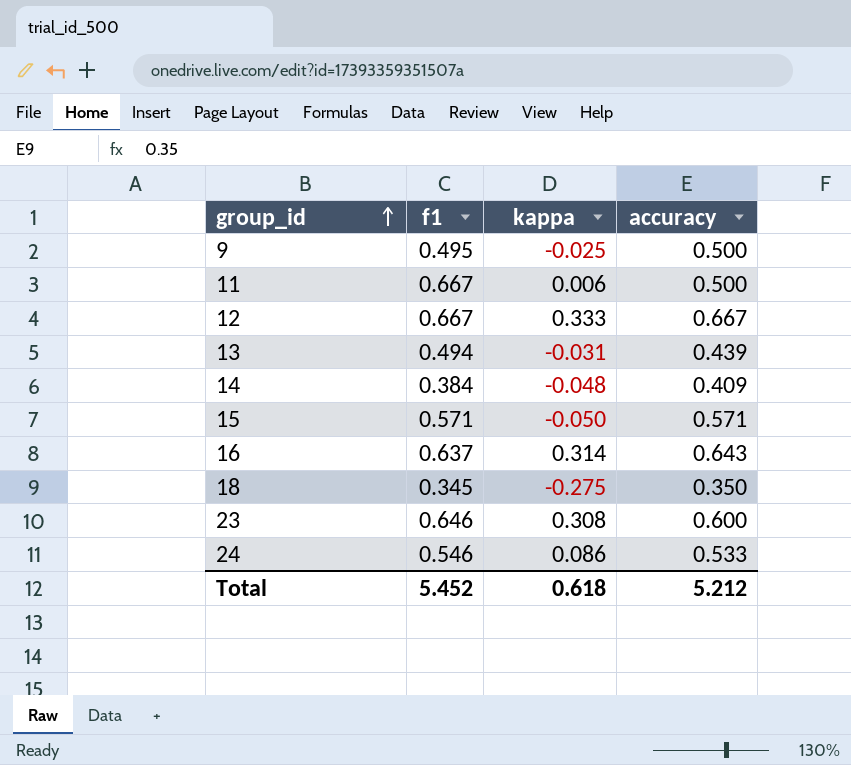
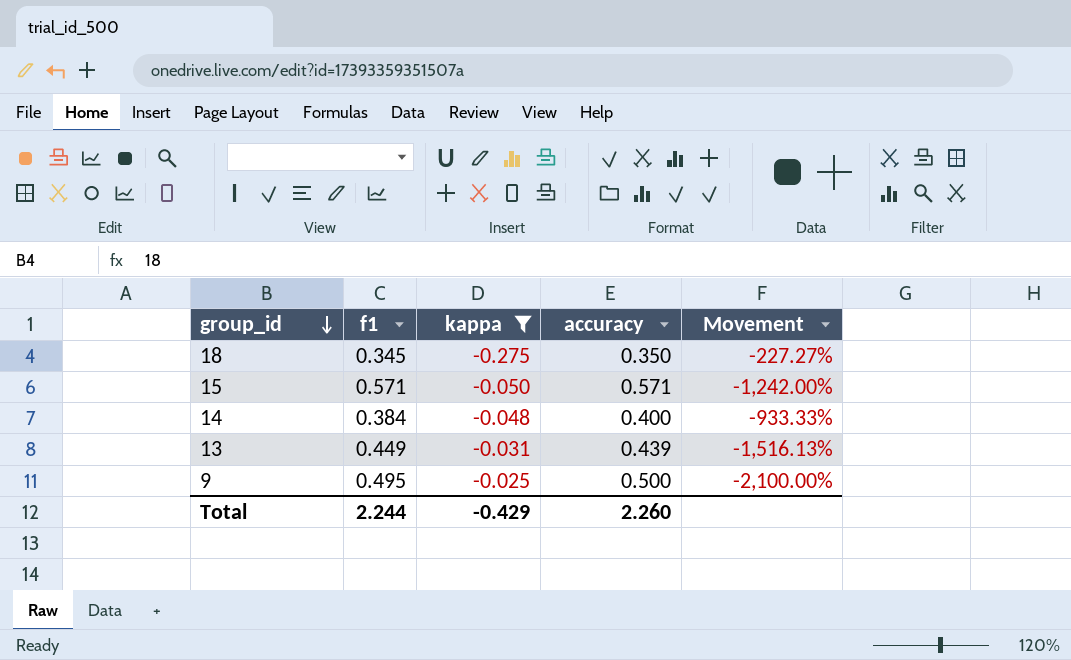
filter: none -> kappa <= -0.025
row order: group_id ascending -> group_id descending
column Movement | formula: none -> ([accuracy] - [kappa]) / [kappa]
14 | accuracy: 0.409 -> 0.400
13 | f1: 0.494 -> 0.449
Total | f1: 5.452 -> 2.244
Total | kappa: 0.618 -> -0.429
Total | accuracy: 5.212 -> 2.260

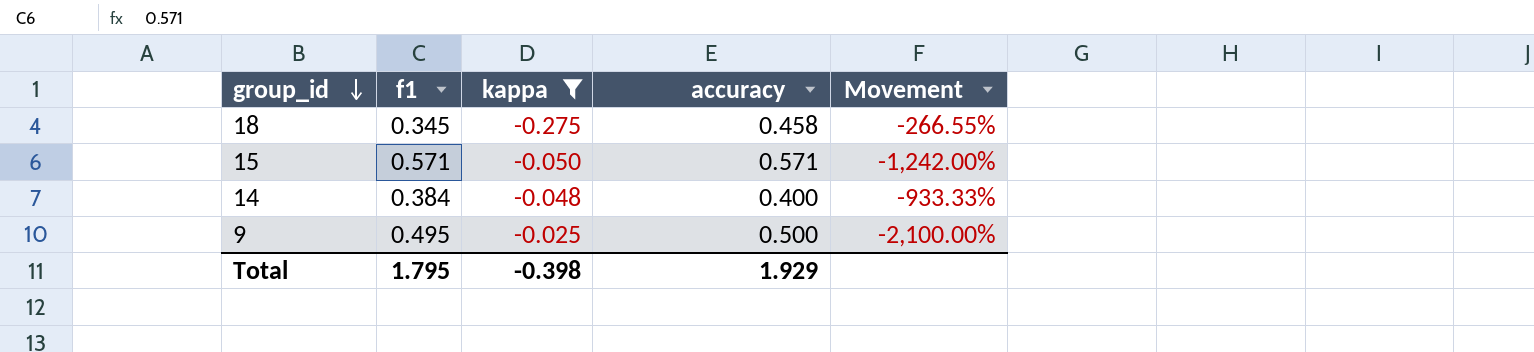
row 13: 0.449 | -0.031 | 0.439 | -1,516.13% -> none
18 | accuracy: 0.350 -> 0.458
18 | Movement: -227.27% -> -266.55%
Total | f1: 2.244 -> 1.795
Total | kappa: -0.429 -> -0.398
Total | accuracy: 2.260 -> 1.929

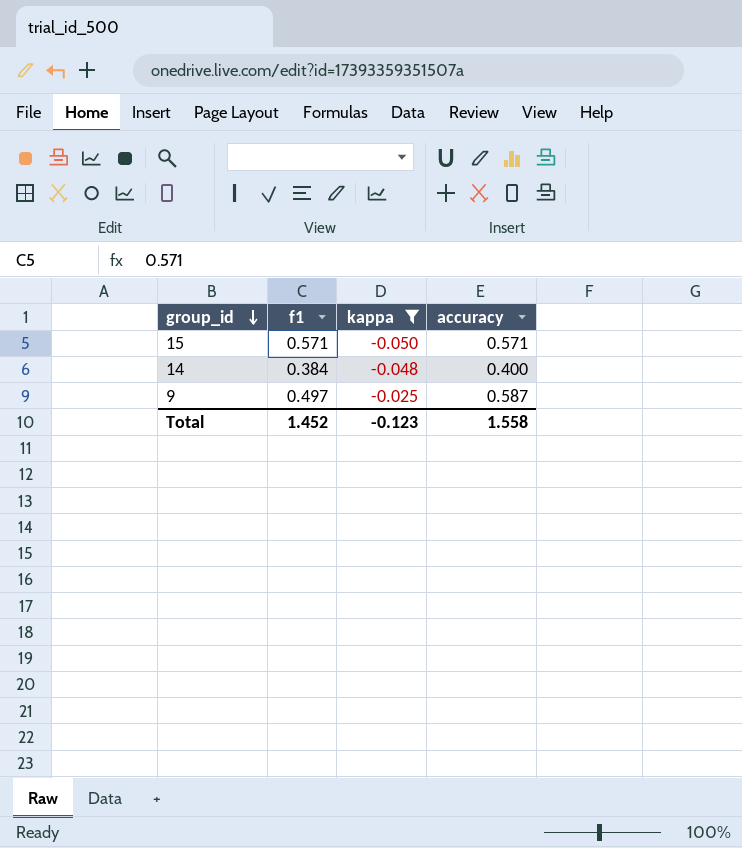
column Movement | formula: ([accuracy] - [kappa]) / [kappa] -> none
row 18: 0.345 | -0.275 | 0.458 | -266.55% -> none
9 | f1: 0.495 -> 0.497
9 | accuracy: 0.500 -> 0.587
Total | f1: 1.795 -> 1.452
Total | kappa: -0.398 -> -0.123
Total | accuracy: 1.929 -> 1.558

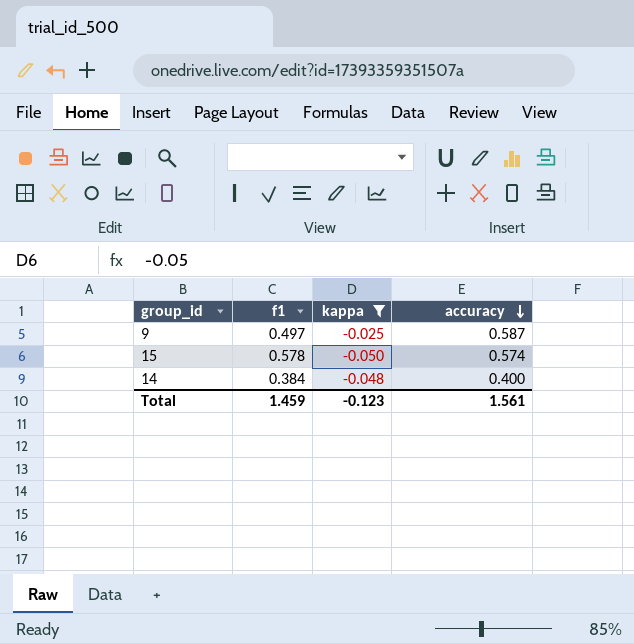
row order: group_id descending -> accuracy descending
15 | f1: 0.571 -> 0.578
15 | accuracy: 0.571 -> 0.574
Total | f1: 1.452 -> 1.459
Total | accuracy: 1.558 -> 1.561

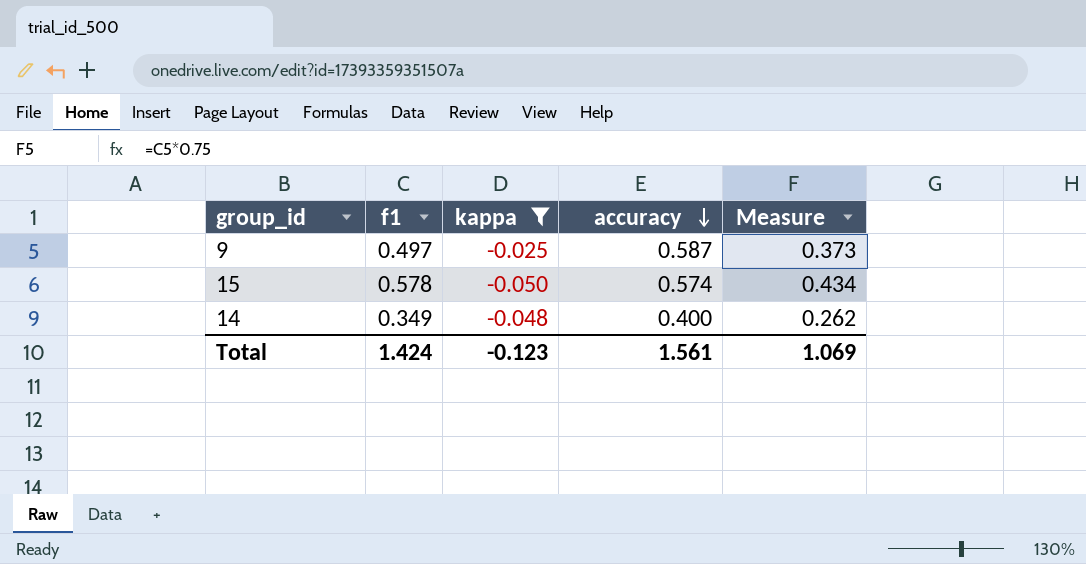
column Measure | formula: none -> [f1] * 0.75
14 | f1: 0.384 -> 0.349
Total | f1: 1.459 -> 1.424

